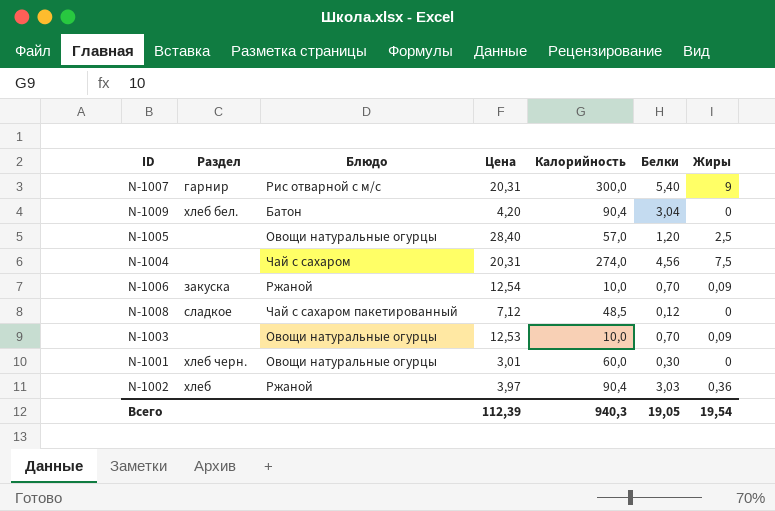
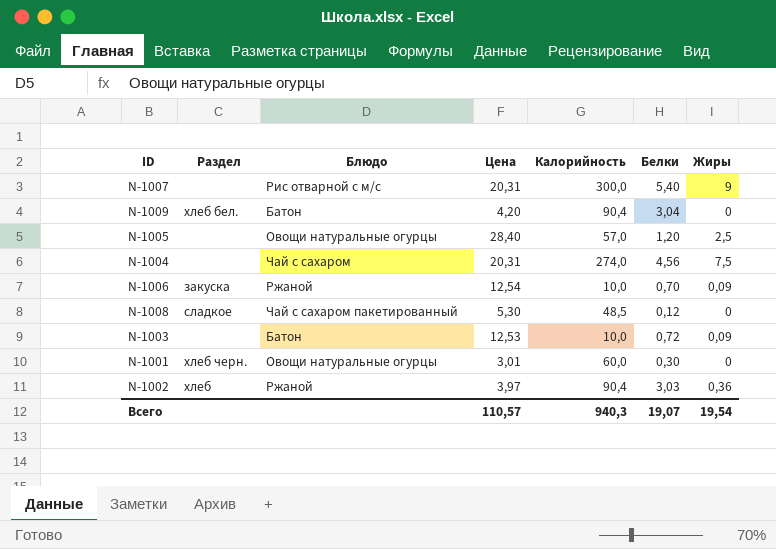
N-1007 | Раздел: гарнир -> none
N-1008 | Цена: 7,12 -> 5,30
N-1003 | Блюдо: Овощи натуральные огурцы -> Батон
N-1003 | Белки: 0,70 -> 0,72
Всего | Цена: 112,39 -> 110,57
Всего | Белки: 19,05 -> 19,07

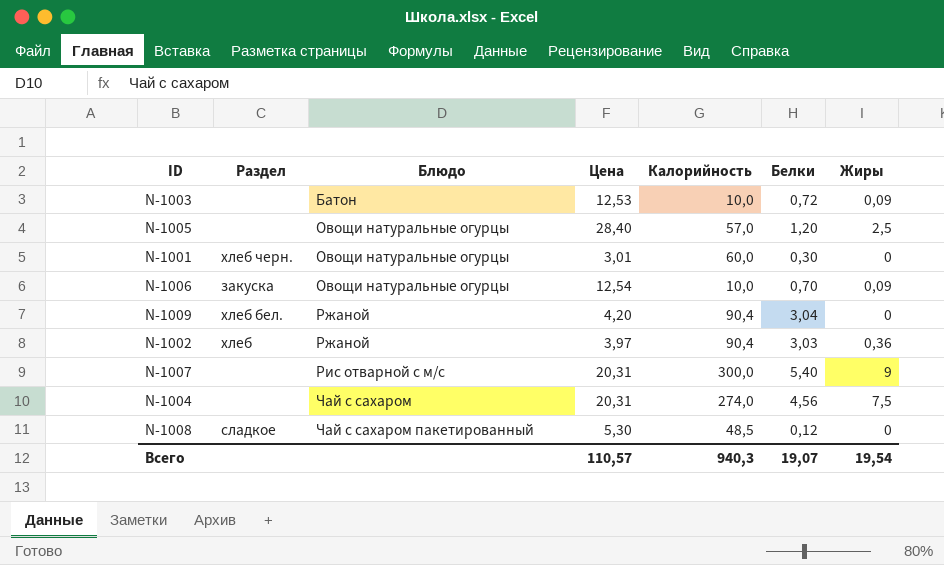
row order: none -> Блюдо ascending
N-1006 | Блюдо: Ржаной -> Овощи натуральные огурцы
N-1009 | Блюдо: Батон -> Ржаной

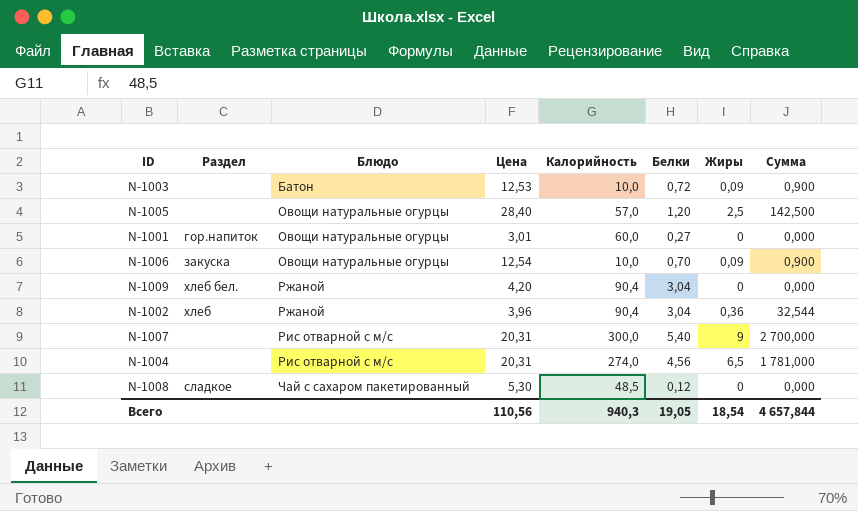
column Сумма | formula: none -> [Калорийность] * [Жиры]
N-1001 | Раздел: хлеб черн. -> гор.напиток
N-1001 | Белки: 0,30 -> 0,27
N-1002 | Цена: 3,97 -> 3,96
N-1002 | Белки: 3,03 -> 3,04
N-1004 | Блюдо: Чай с сахаром -> Рис отварной с м/с
N-1004 | Жиры: 7,5 -> 6,5
Всего | Цена: 110,57 -> 110,56
Всего | Белки: 19,07 -> 19,05
Всего | Жиры: 19,54 -> 18,54

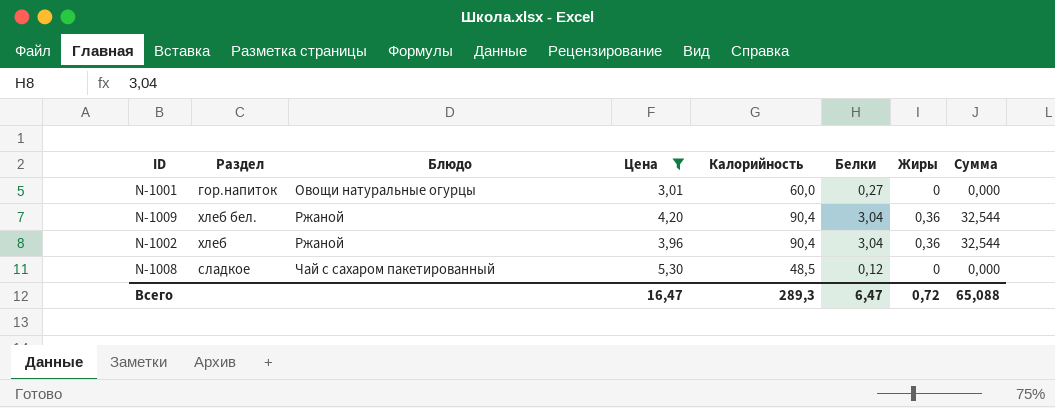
filter: none -> Цена <= 5,30
N-1009 | Жиры: 0 -> 0,36
N-1009 | Сумма: 0,000 -> 32,544
Всего | Цена: 110,56 -> 16,47
Всего | Калорийность: 940,3 -> 289,3
Всего | Белки: 19,05 -> 6,47
Всего | Жиры: 18,54 -> 0,72
Всего | Сумма: 4 657,844 -> 65,088

